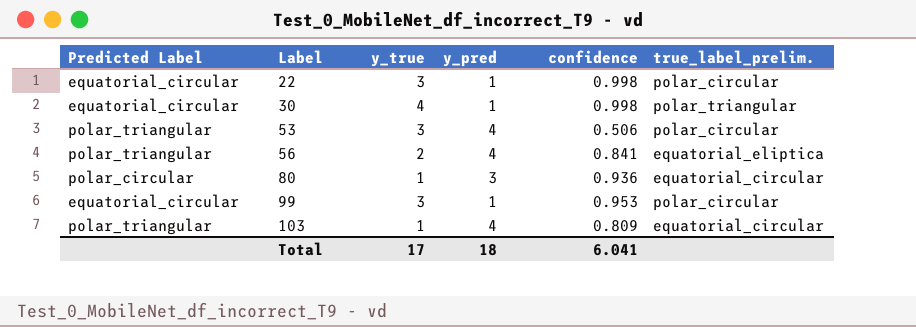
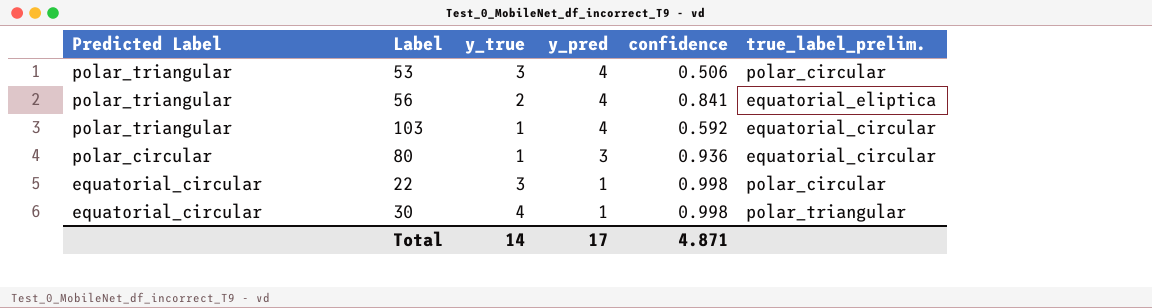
row order: Label ascending -> Predicted Label descending
row 99: equatorial_circular | 3 | 1 | 0.953 | polar_circular -> none
103 | confidence: 0.809 -> 0.592
Total | y_true: 17 -> 14
Total | y_pred: 18 -> 17
Total | confidence: 6.041 -> 4.871

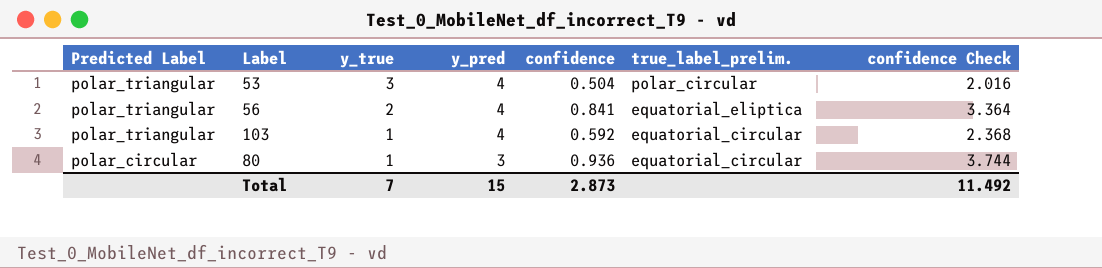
column confidence Check | formula: none -> [confidence] * 4
row 22: equatorial_circular | 3 | 1 | 0.998 | polar_circular -> none
row 30: equatorial_circular | 4 | 1 | 0.998 | polar_triangular -> none
53 | confidence: 0.506 -> 0.504
Total | y_true: 14 -> 7
Total | y_pred: 17 -> 15
Total | confidence: 4.871 -> 2.873

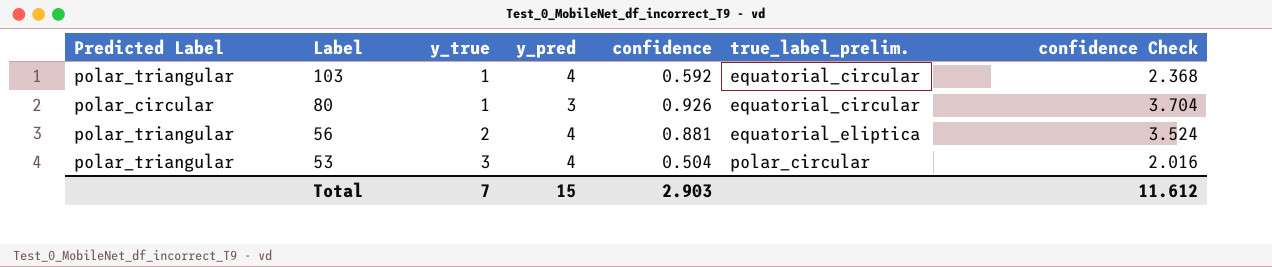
row order: Predicted Label descending -> Label descending
80 | confidence: 0.936 -> 0.926
80 | confidence Check: 3.744 -> 3.704
56 | confidence: 0.841 -> 0.881
56 | confidence Check: 3.364 -> 3.524
Total | confidence: 2.873 -> 2.903
Total | confidence Check: 11.492 -> 11.612

